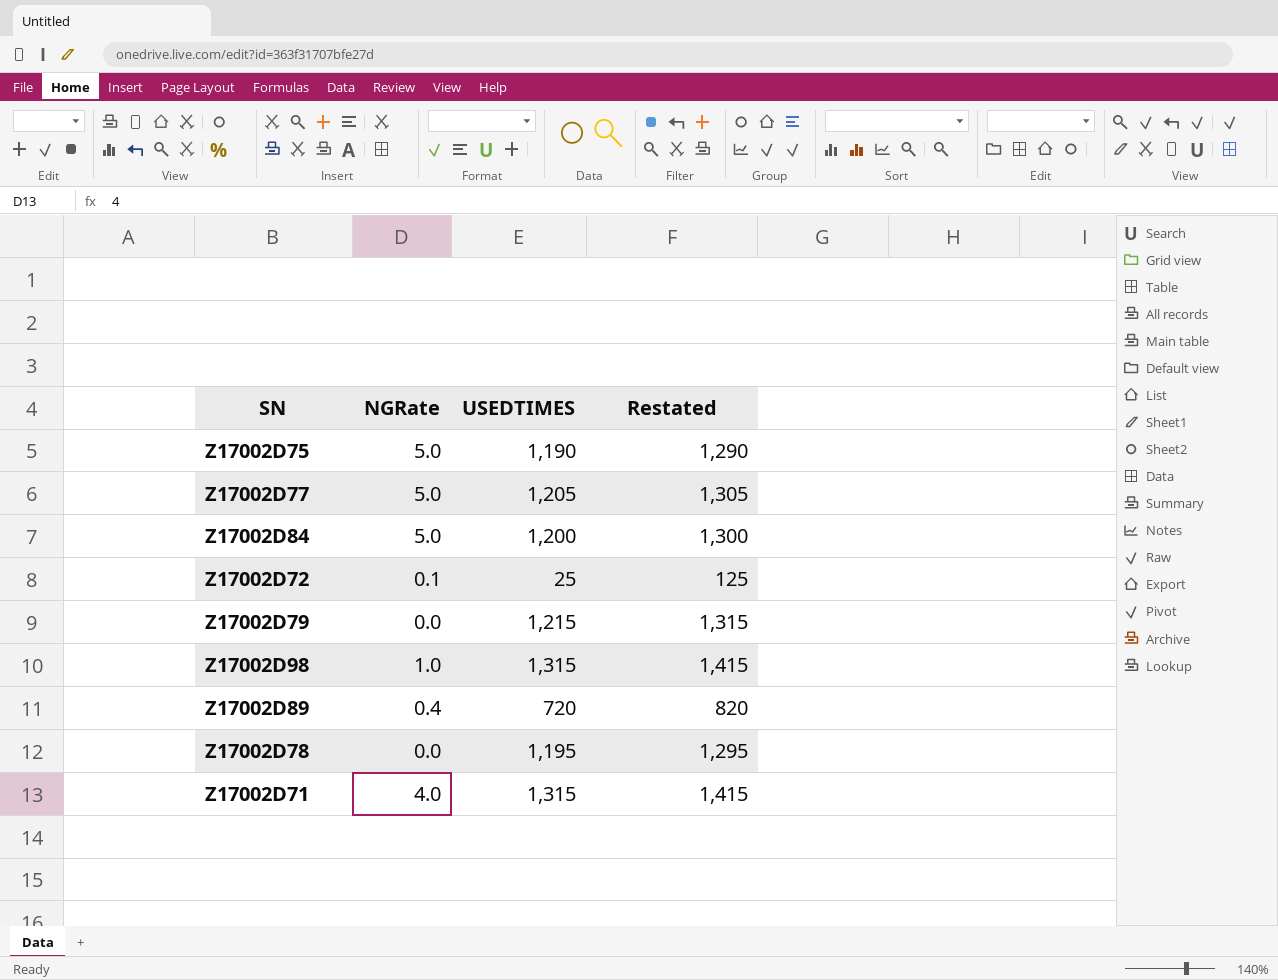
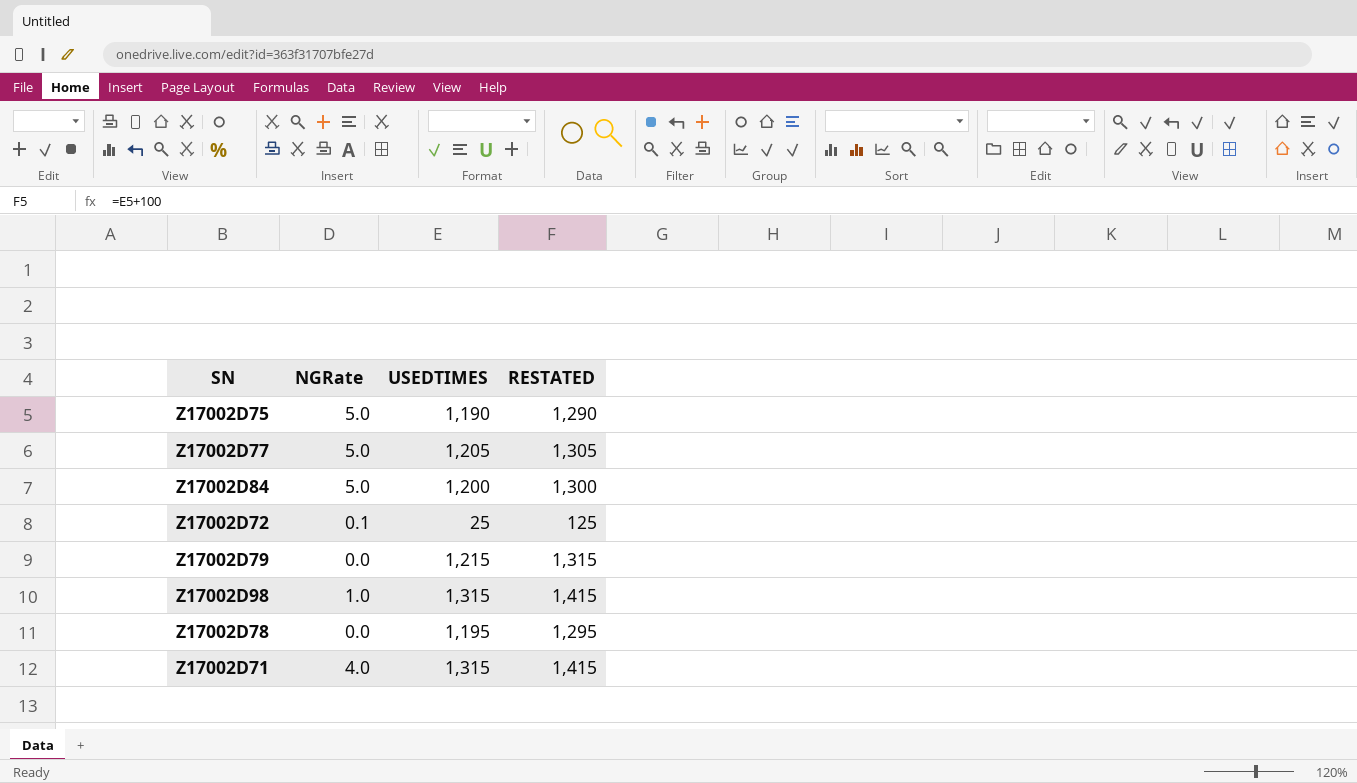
column name: Restated -> RESTATED
row Z17002D89: 0.4 | 720 | 820 -> none

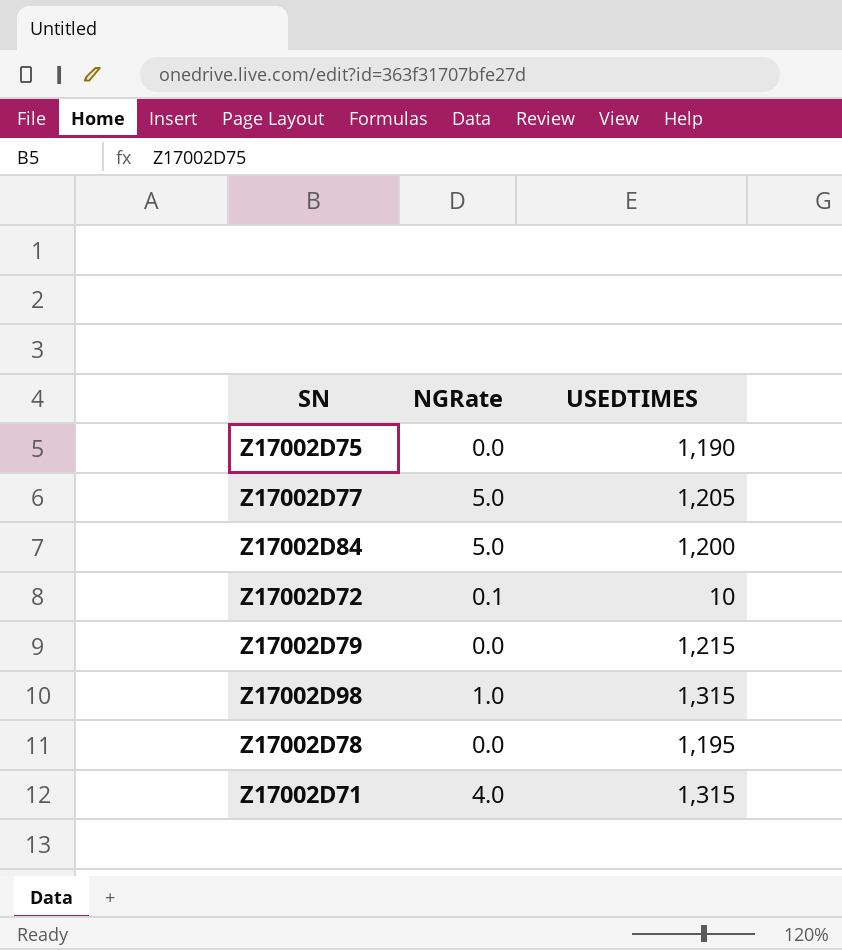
column RESTATED | formula: [USEDTIMES] + 100 -> none
Z17002D75 | NGRate: 5.0 -> 0.0
Z17002D72 | USEDTIMES: 25 -> 10

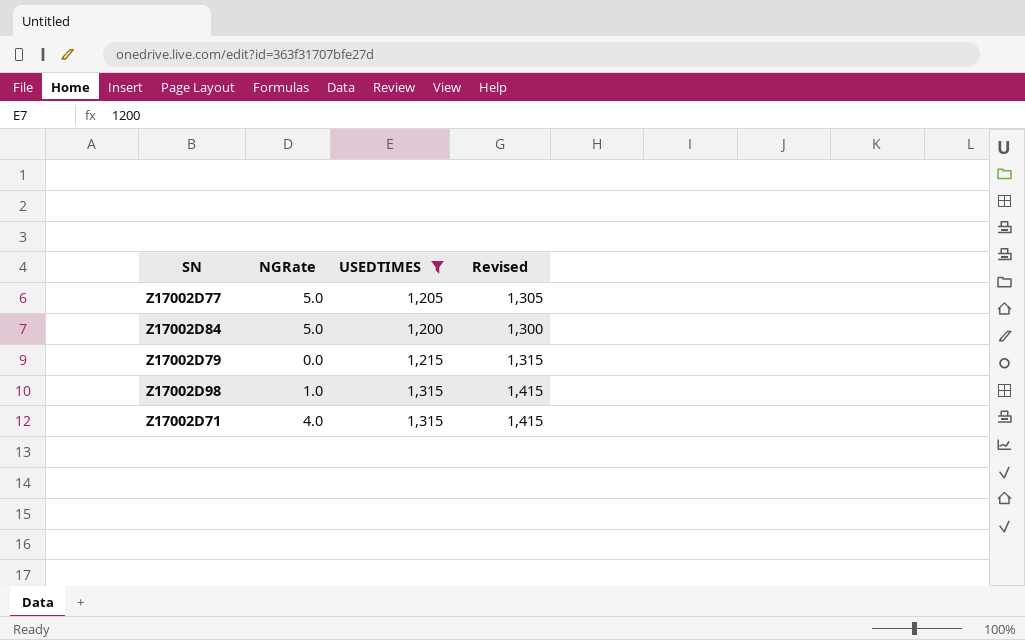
filter: none -> USEDTIMES >= 1,200
column Revised | formula: none -> [USEDTIMES] + 100

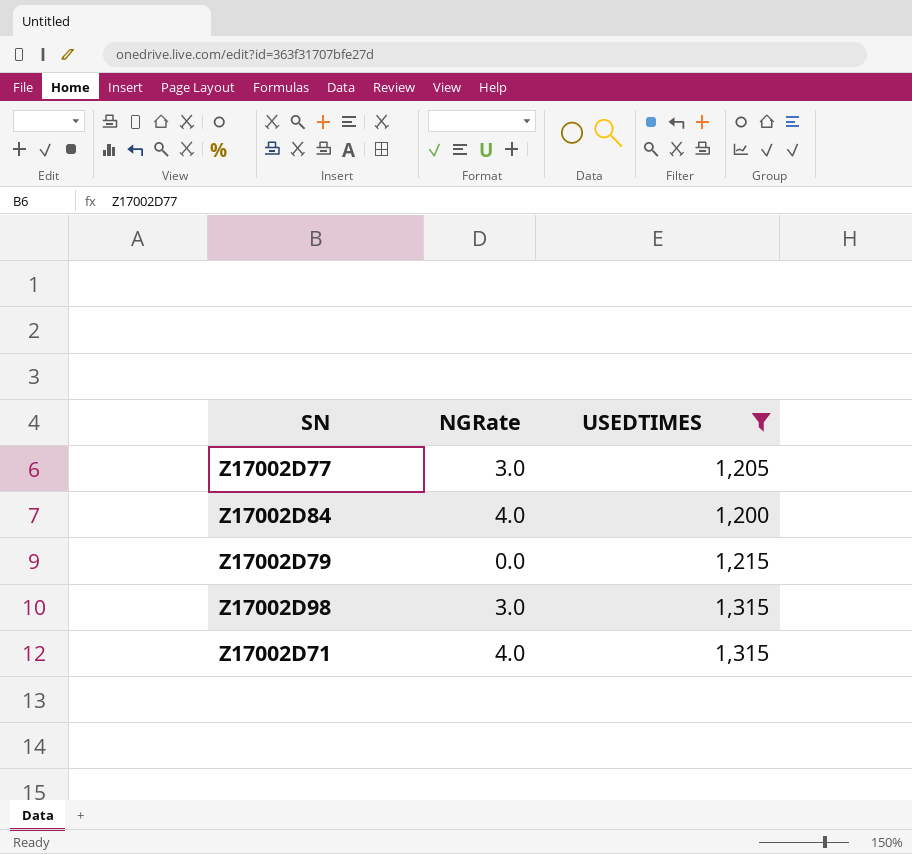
column Revised | formula: [USEDTIMES] + 100 -> none
Z17002D77 | NGRate: 5.0 -> 3.0
Z17002D84 | NGRate: 5.0 -> 4.0
Z17002D98 | NGRate: 1.0 -> 3.0

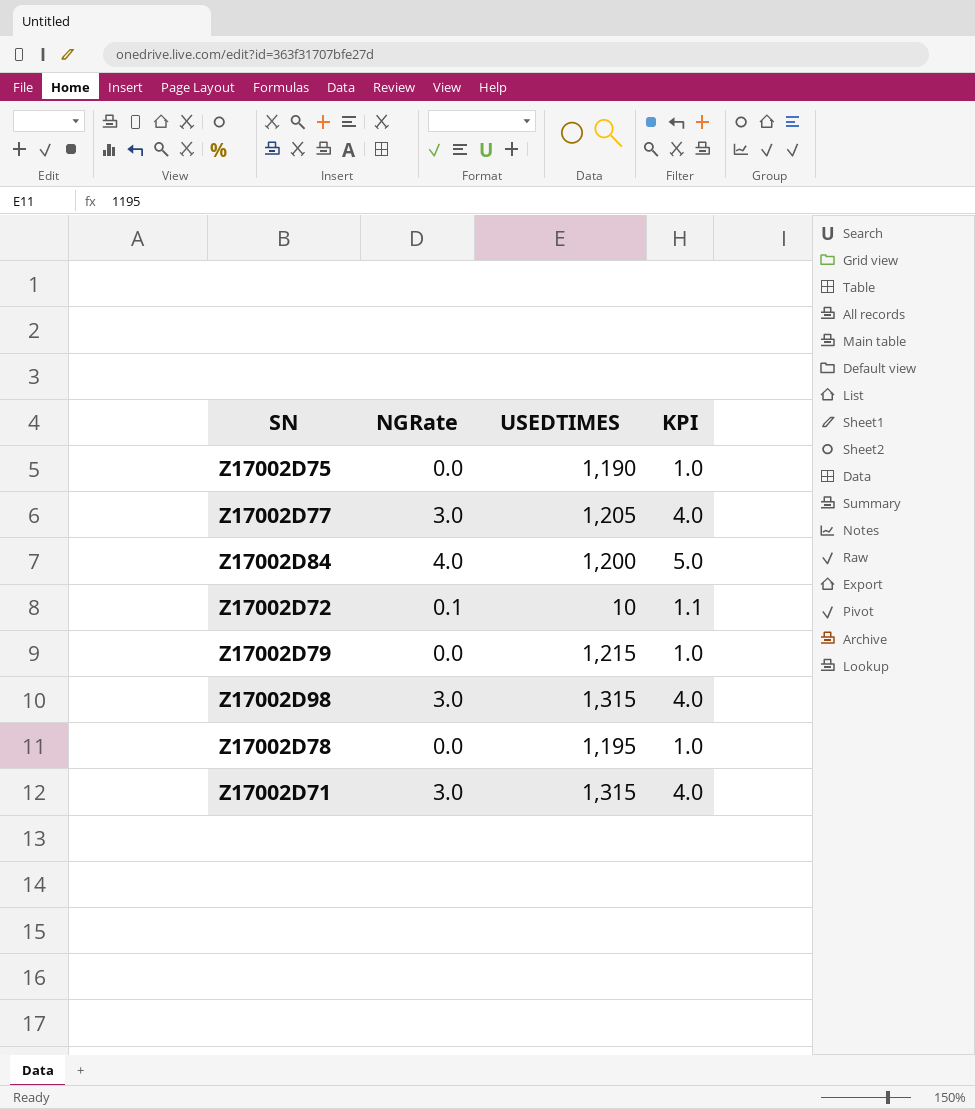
filter: USEDTIMES >= 1,200 -> none
column KPI | formula: none -> [NGRate] + 1
Z17002D71 | NGRate: 4.0 -> 3.0

